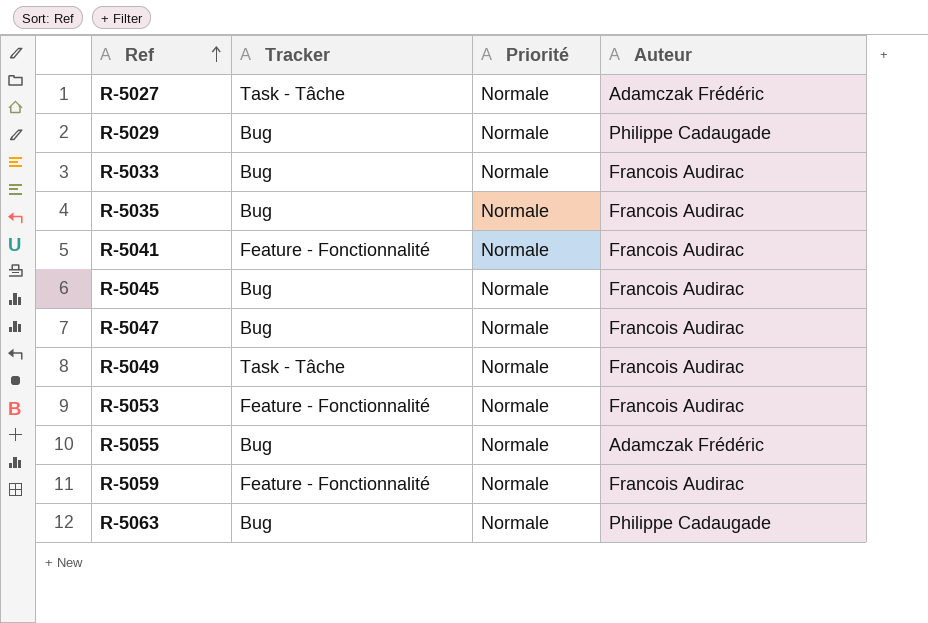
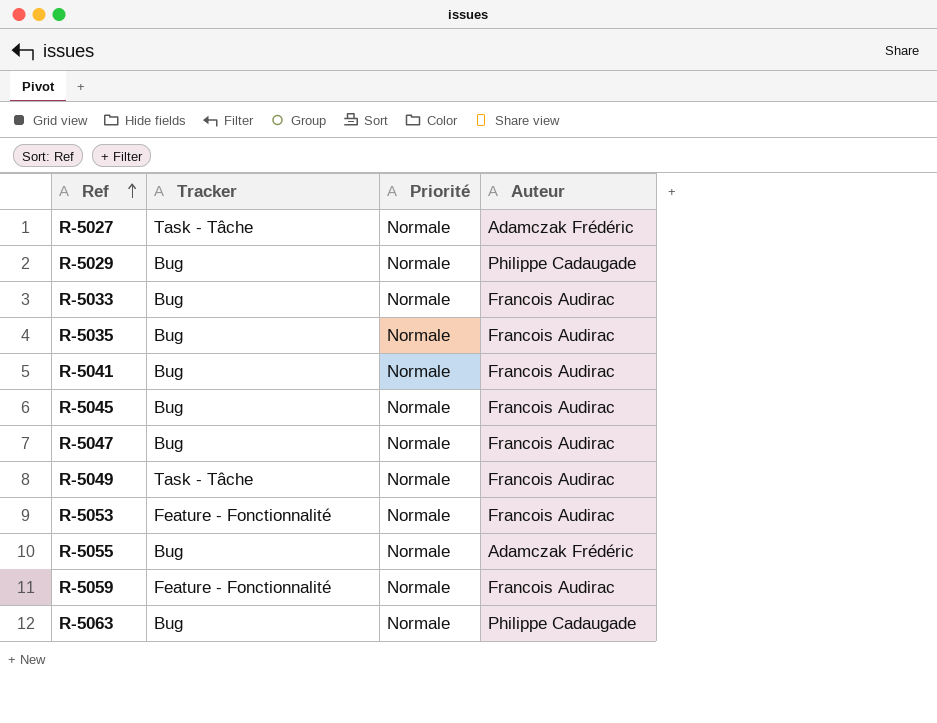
R-5041 | Tracker: Feature - Fonctionnalité -> Bug

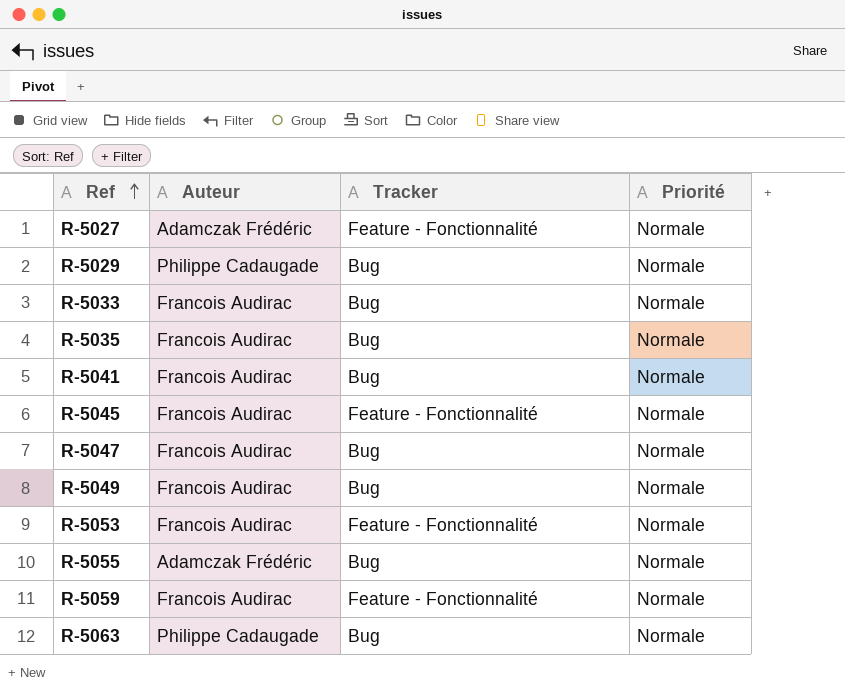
column Auteur | position: 4 -> 2
R-5027 | Tracker: Task - Tâche -> Feature - Fonctionnalité
R-5045 | Tracker: Bug -> Feature - Fonctionnalité
R-5049 | Tracker: Task - Tâche -> Bug

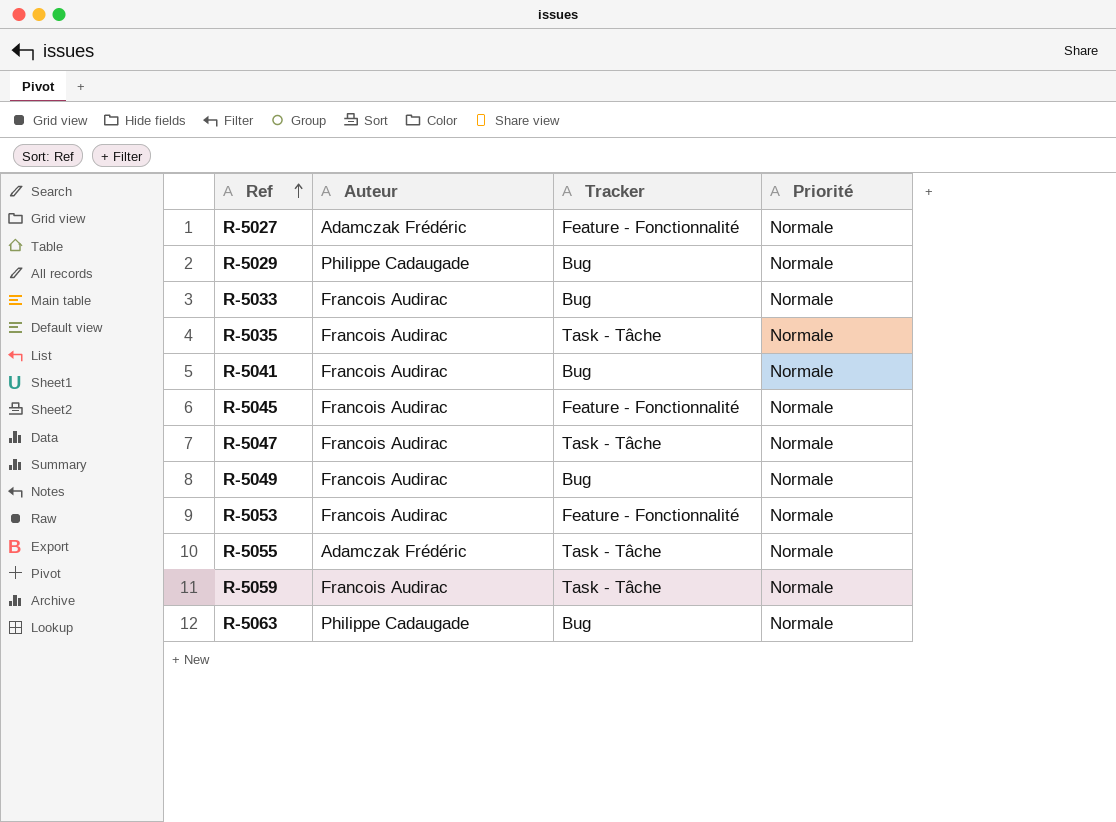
R-5035 | Tracker: Bug -> Task - Tâche
R-5047 | Tracker: Bug -> Task - Tâche
R-5055 | Tracker: Bug -> Task - Tâche
R-5059 | Tracker: Feature - Fonctionnalité -> Task - Tâche

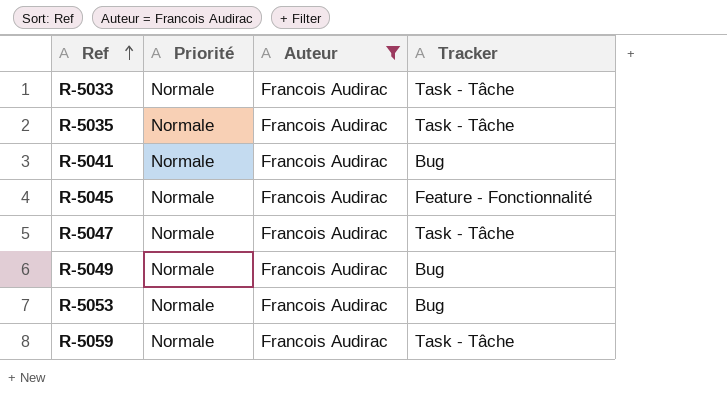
filter: none -> Auteur = Francois Audirac
column Priorité | position: 4 -> 2
R-5033 | Tracker: Bug -> Task - Tâche
R-5053 | Tracker: Feature - Fonctionnalité -> Bug

